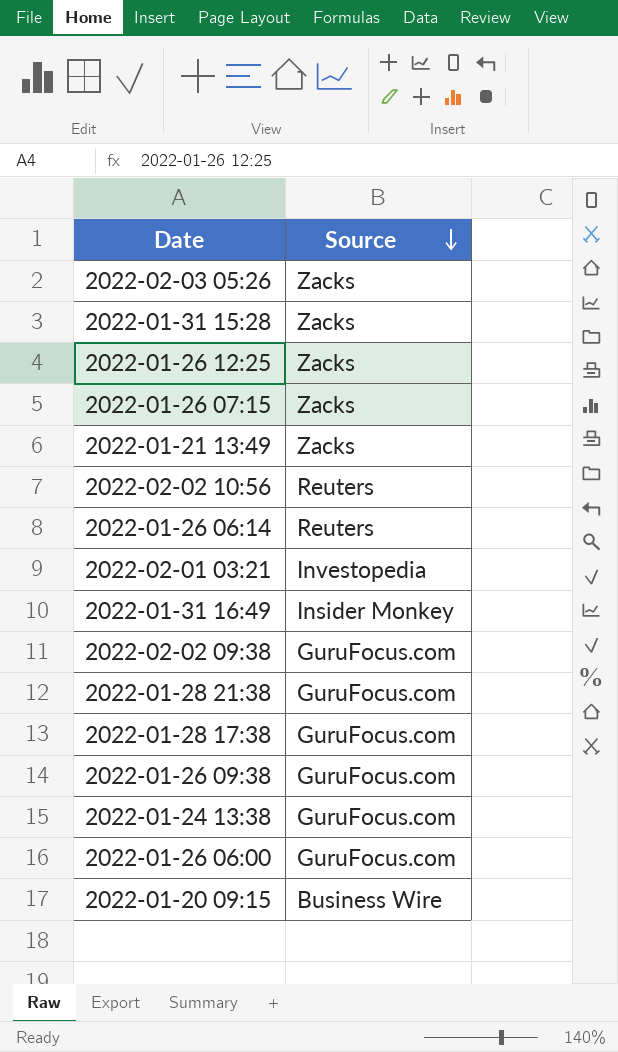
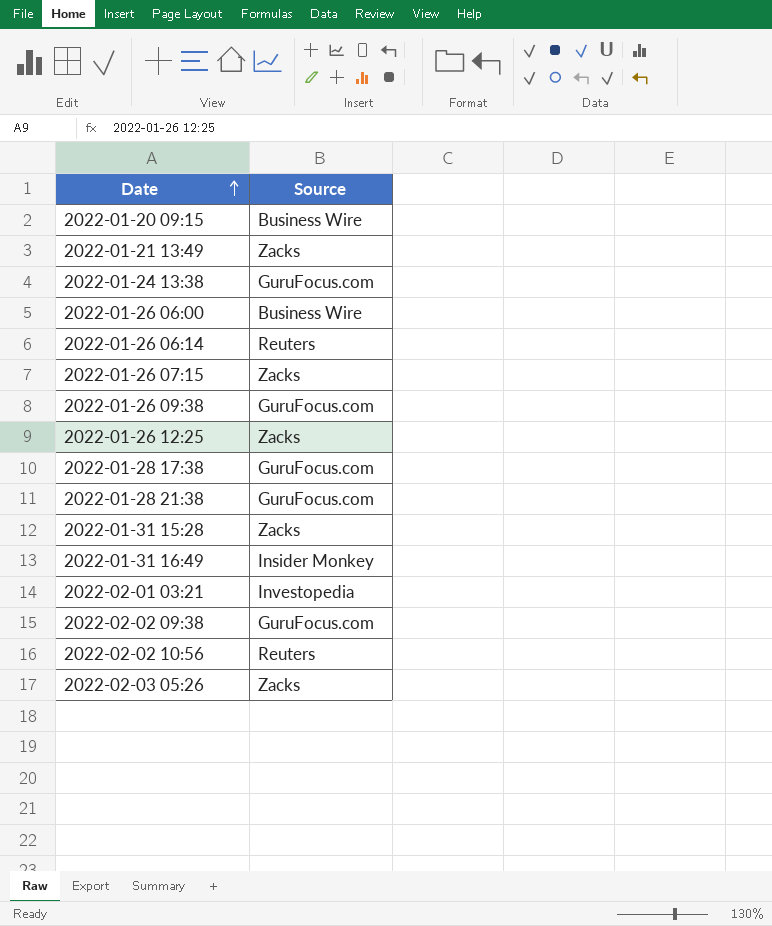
row order: Source descending -> Date ascending
2022-01-26 06:00 | Source: GuruFocus.com -> Business Wire

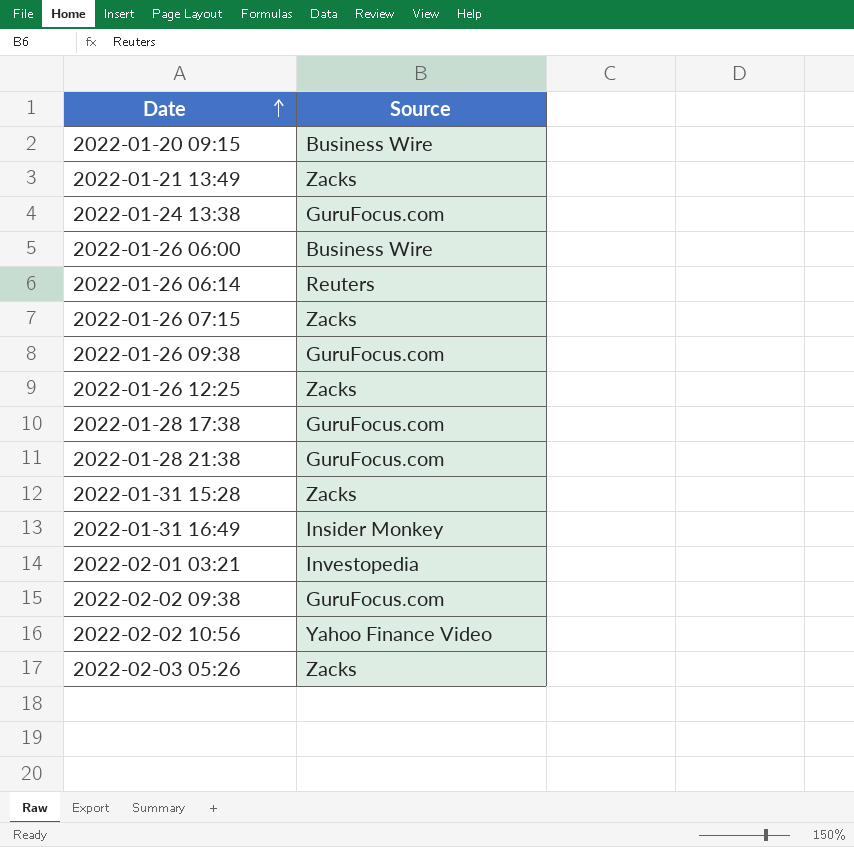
2022-02-02 10:56 | Source: Reuters -> Yahoo Finance Video

